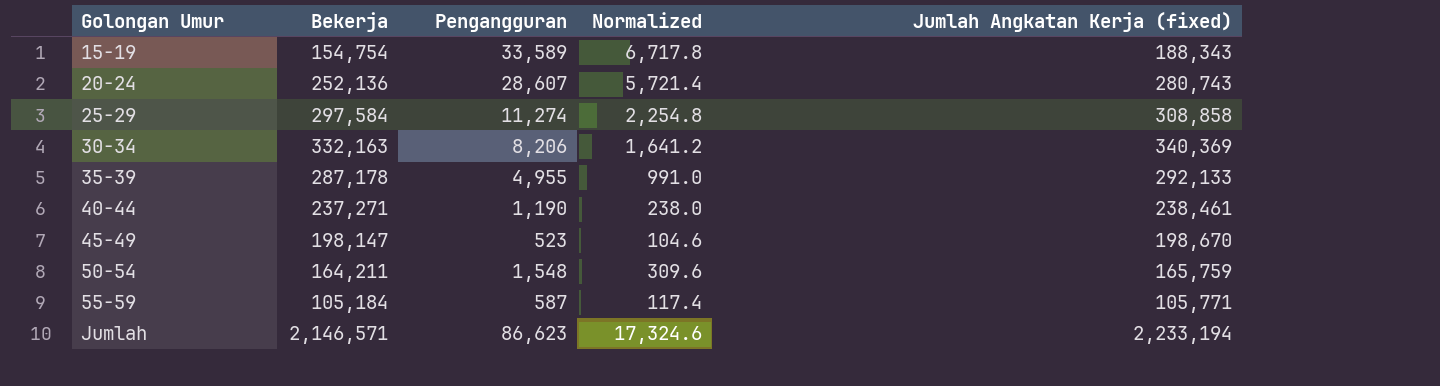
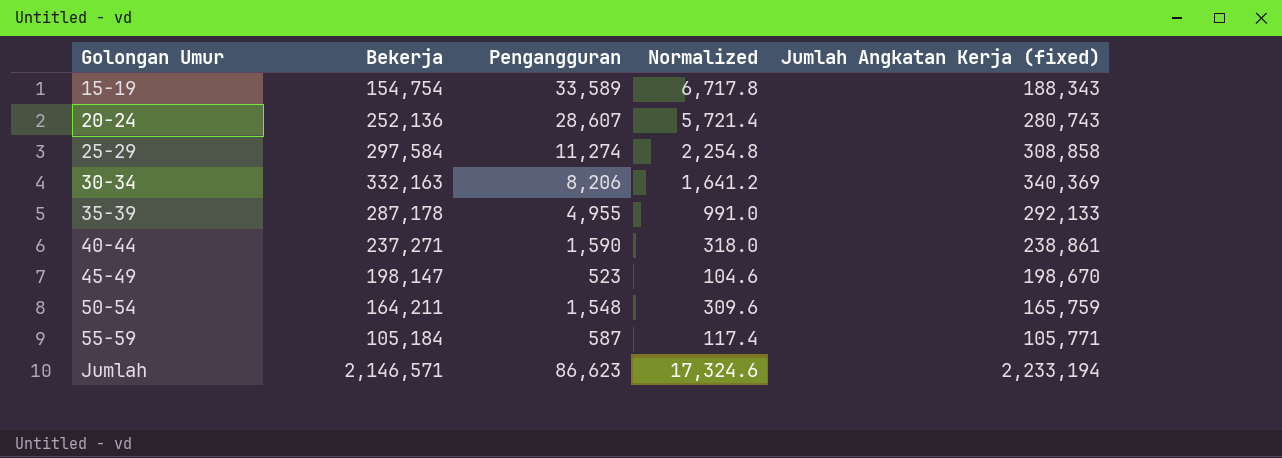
40-44 | Pengangguran: 1,190 -> 1,590
40-44 | Normalized: 238.0 -> 318.0
40-44 | Jumlah Angkatan Kerja (fixed): 238,461 -> 238,861

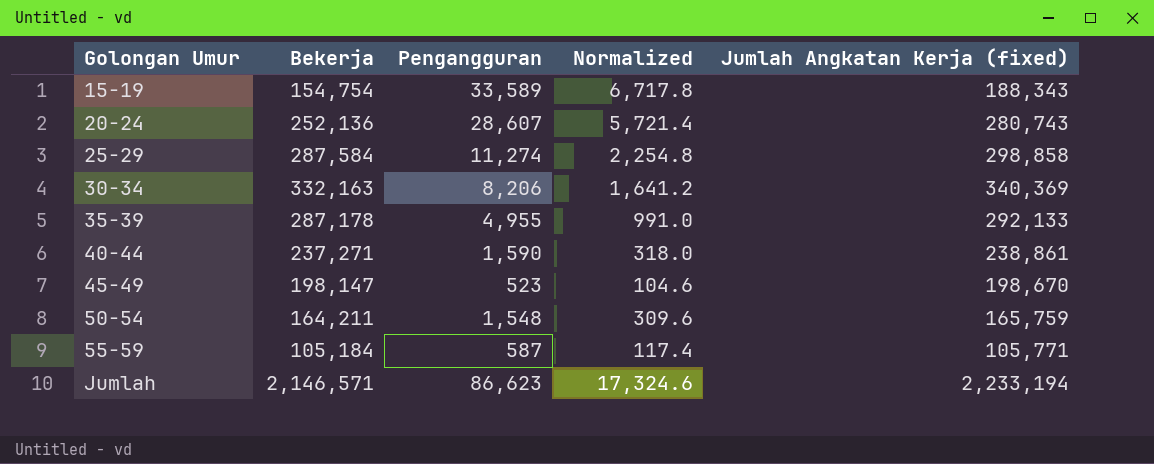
25-29 | Bekerja: 297,584 -> 287,584
25-29 | Jumlah Angkatan Kerja (fixed): 308,858 -> 298,858

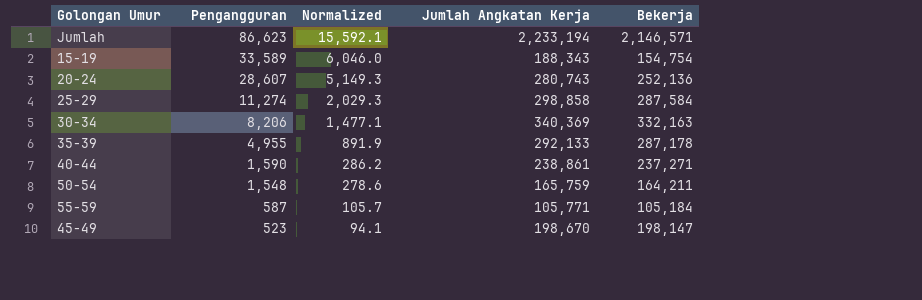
row order: Golongan Umur ascending -> Pengangguran descending
column Normalized | formula: [Pengangguran] * 0.2 -> [Pengangguran] * 0.18
column name: Jumlah Angkatan Kerja (fixed) -> Jumlah Angkatan Kerja
column Bekerja | position: 2 -> 5

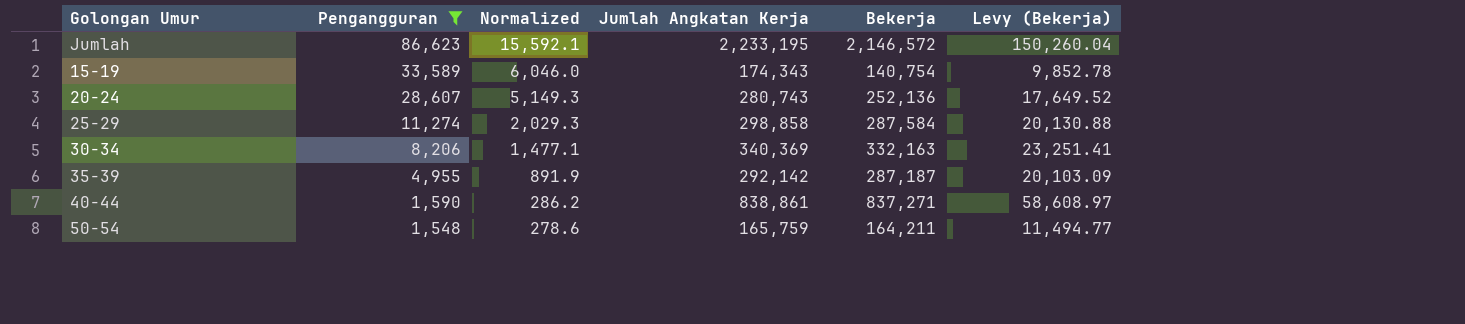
filter: none -> Pengangguran >= 1,548
column Levy (Bekerja) | formula: none -> [Bekerja] * 0.07
Jumlah | Jumlah Angkatan Kerja: 2,233,194 -> 2,233,195
Jumlah | Bekerja: 2,146,571 -> 2,146,572
15-19 | Jumlah Angkatan Kerja: 188,343 -> 174,343
15-19 | Bekerja: 154,754 -> 140,754
35-39 | Jumlah Angkatan Kerja: 292,133 -> 292,142
35-39 | Bekerja: 287,178 -> 287,187
40-44 | Jumlah Angkatan Kerja: 238,861 -> 838,861
40-44 | Bekerja: 237,271 -> 837,271

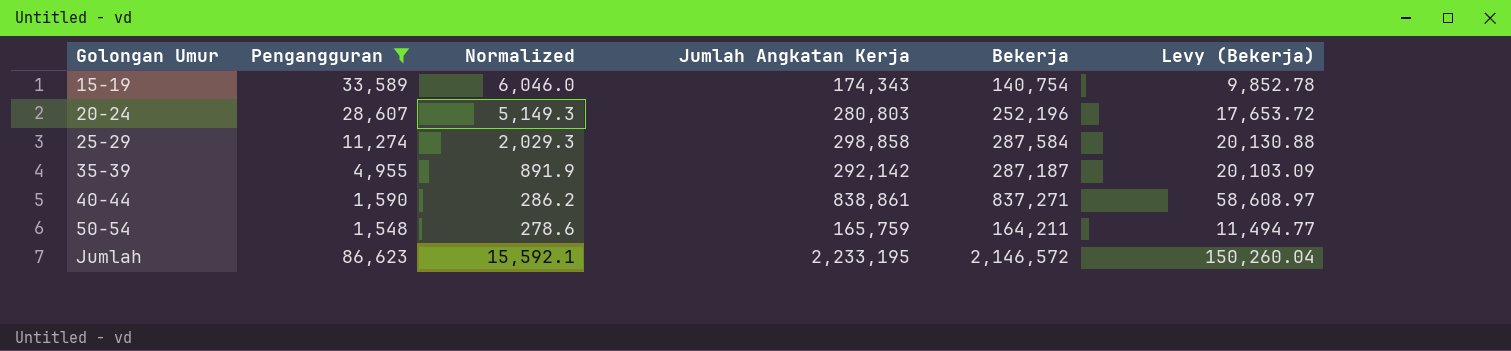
row order: Pengangguran descending -> Golongan Umur ascending
row 30-34: 8,206 | 1,477.1 | 340,369 | 332,163 | 23,251.41 -> none
20-24 | Jumlah Angkatan Kerja: 280,743 -> 280,803
20-24 | Bekerja: 252,136 -> 252,196
20-24 | Levy (Bekerja): 17,649.52 -> 17,653.72

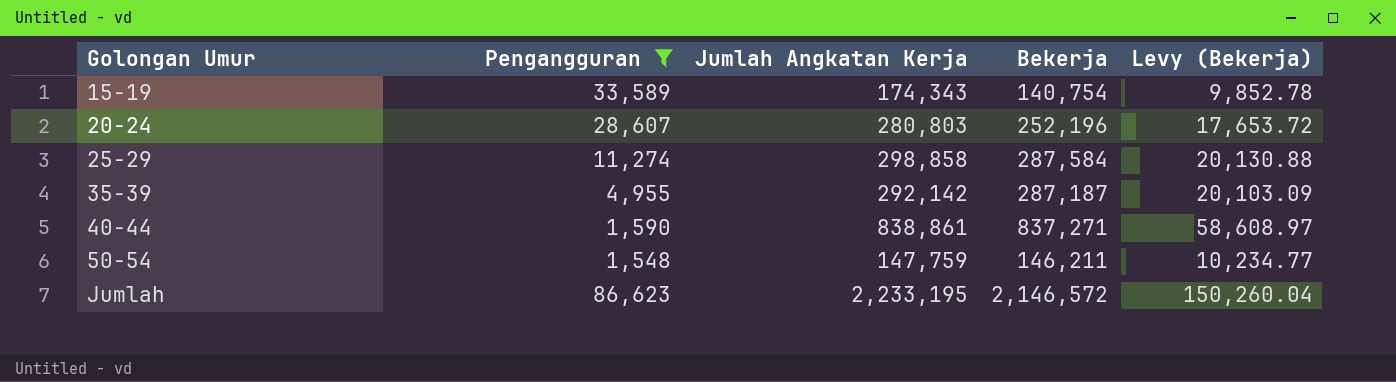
column Normalized | formula: [Pengangguran] * 0.18 -> none
50-54 | Jumlah Angkatan Kerja: 165,759 -> 147,759
50-54 | Bekerja: 164,211 -> 146,211
50-54 | Levy (Bekerja): 11,494.77 -> 10,234.77

